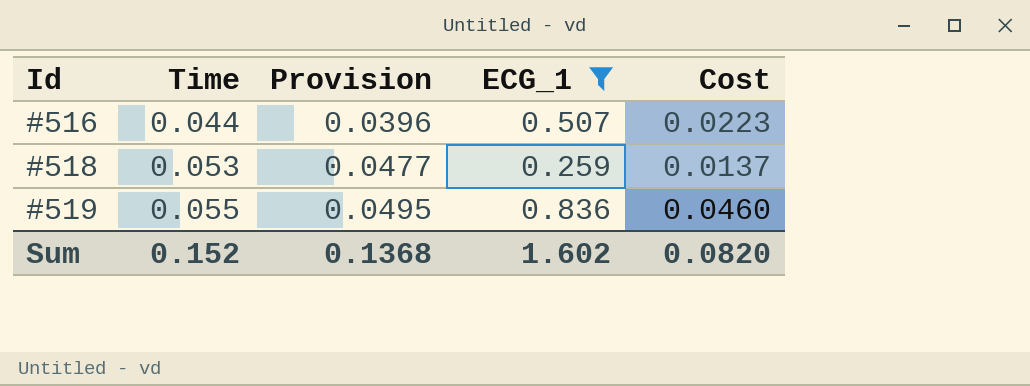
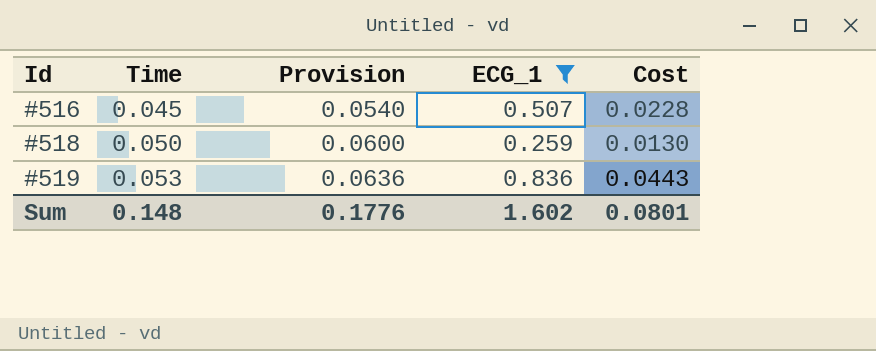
column Provision | formula: [Time] * 0.9 -> [Time] * 1.2
#516 | Time: 0.044 -> 0.045
#516 | Cost: 0.0223 -> 0.0228
#518 | Time: 0.053 -> 0.050
#518 | Cost: 0.0137 -> 0.0130
#519 | Time: 0.055 -> 0.053
#519 | Cost: 0.0460 -> 0.0443
Sum | Time: 0.152 -> 0.148
Sum | Provision: 0.1368 -> 0.1776
Sum | Cost: 0.0820 -> 0.0801

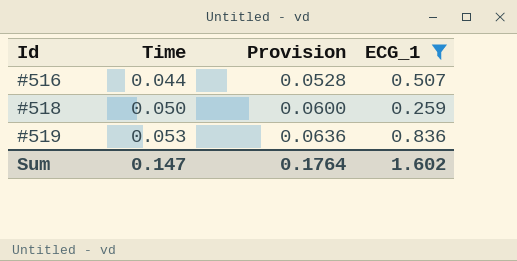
column Cost | formula: [Time] * [ECG_1] -> none
#516 | Time: 0.045 -> 0.044
#516 | Provision: 0.0540 -> 0.0528
Sum | Time: 0.148 -> 0.147
Sum | Provision: 0.1776 -> 0.1764

